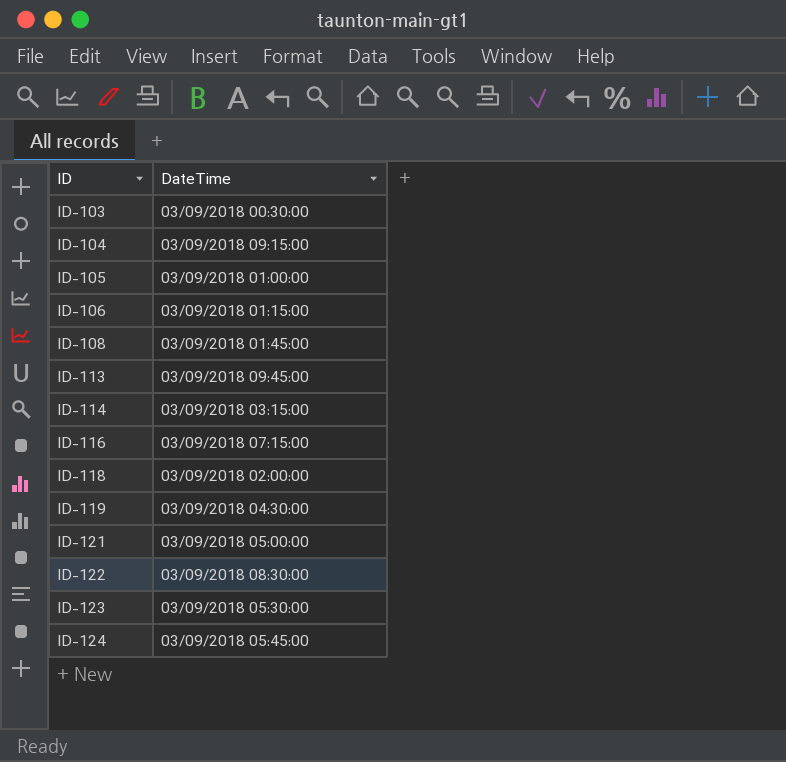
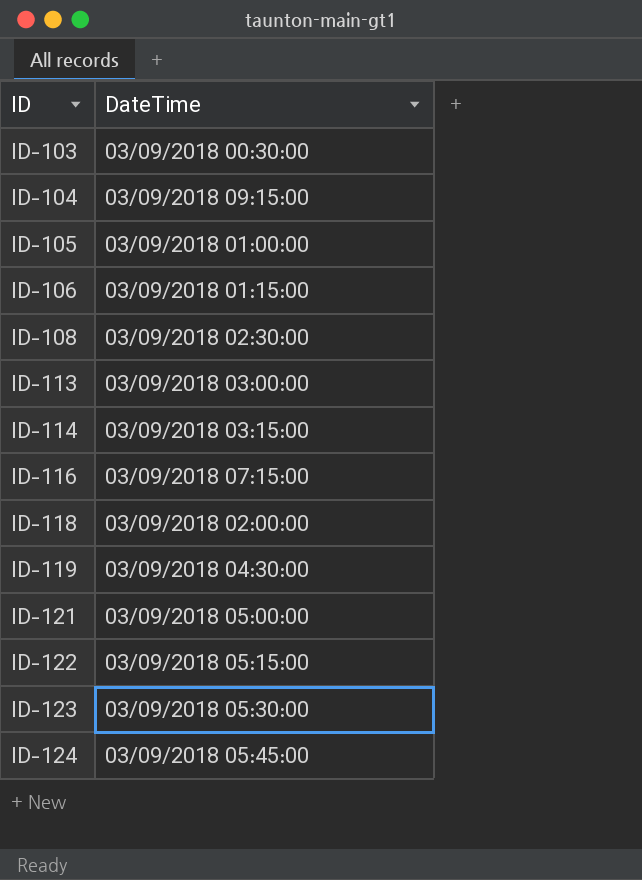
ID-108 | DateTime: 03/09/2018 01:45:00 -> 03/09/2018 02:30:00
ID-113 | DateTime: 03/09/2018 09:45:00 -> 03/09/2018 03:00:00
ID-122 | DateTime: 03/09/2018 08:30:00 -> 03/09/2018 05:15:00

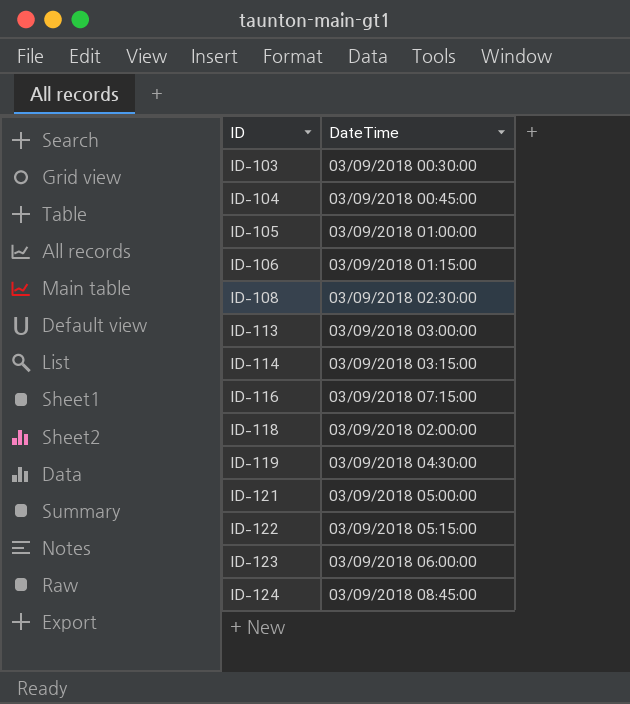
ID-104 | DateTime: 03/09/2018 09:15:00 -> 03/09/2018 00:45:00
ID-123 | DateTime: 03/09/2018 05:30:00 -> 03/09/2018 06:00:00
ID-124 | DateTime: 03/09/2018 05:45:00 -> 03/09/2018 08:45:00

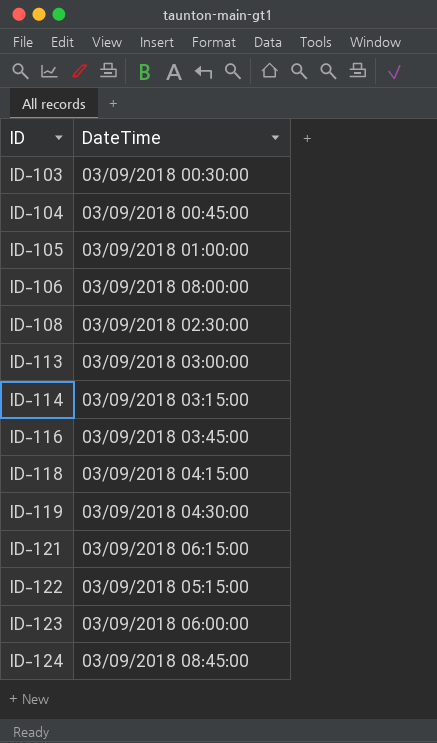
ID-106 | DateTime: 03/09/2018 01:15:00 -> 03/09/2018 08:00:00
ID-116 | DateTime: 03/09/2018 07:15:00 -> 03/09/2018 03:45:00
ID-118 | DateTime: 03/09/2018 02:00:00 -> 03/09/2018 04:15:00
ID-121 | DateTime: 03/09/2018 05:00:00 -> 03/09/2018 06:15:00

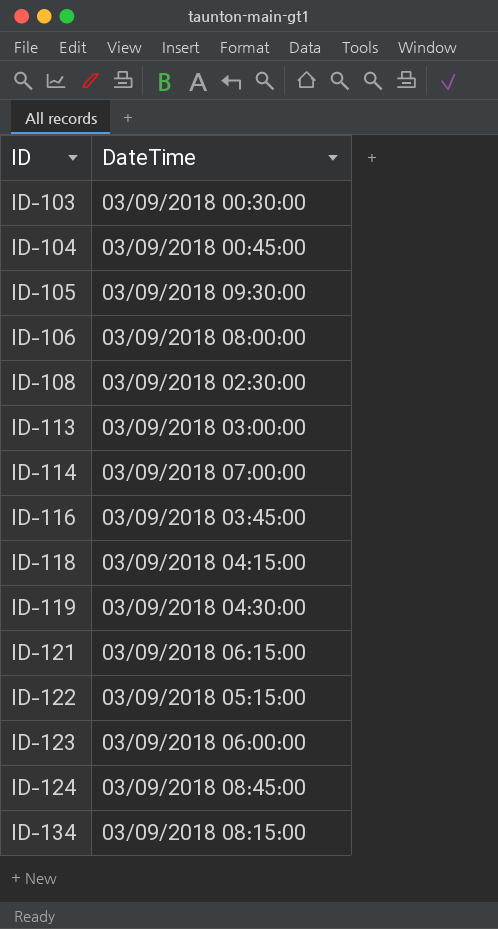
ID-105 | DateTime: 03/09/2018 01:00:00 -> 03/09/2018 09:30:00
ID-114 | DateTime: 03/09/2018 03:15:00 -> 03/09/2018 07:00:00
row ID-134: none -> 03/09/2018 08:15:00

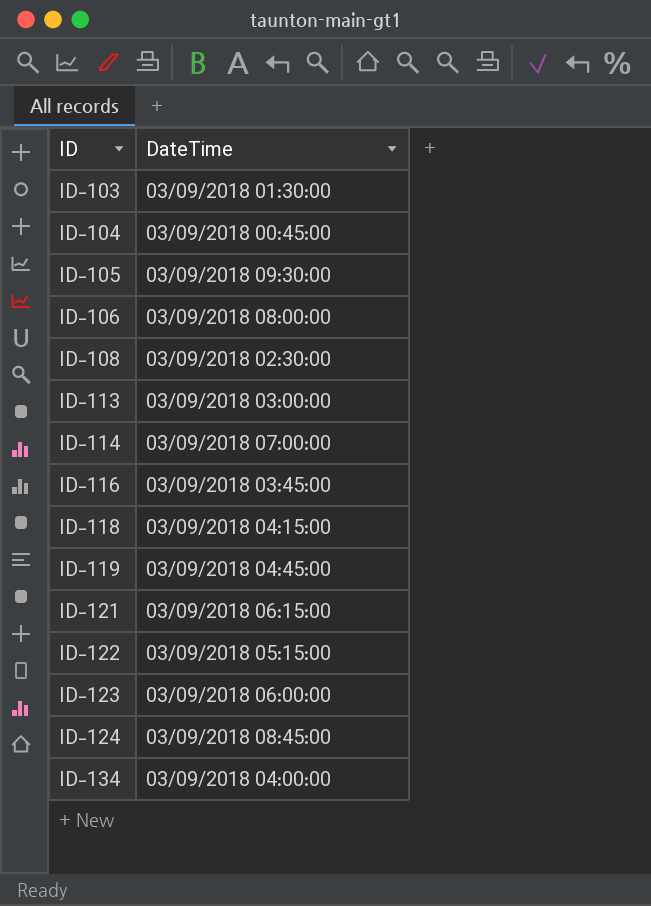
ID-103 | DateTime: 03/09/2018 00:30:00 -> 03/09/2018 01:30:00
ID-119 | DateTime: 03/09/2018 04:30:00 -> 03/09/2018 04:45:00
ID-134 | DateTime: 03/09/2018 08:15:00 -> 03/09/2018 04:00:00

